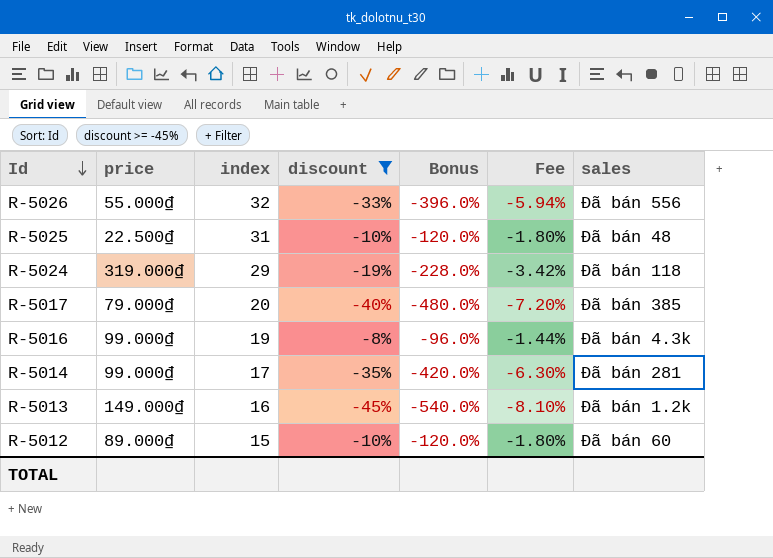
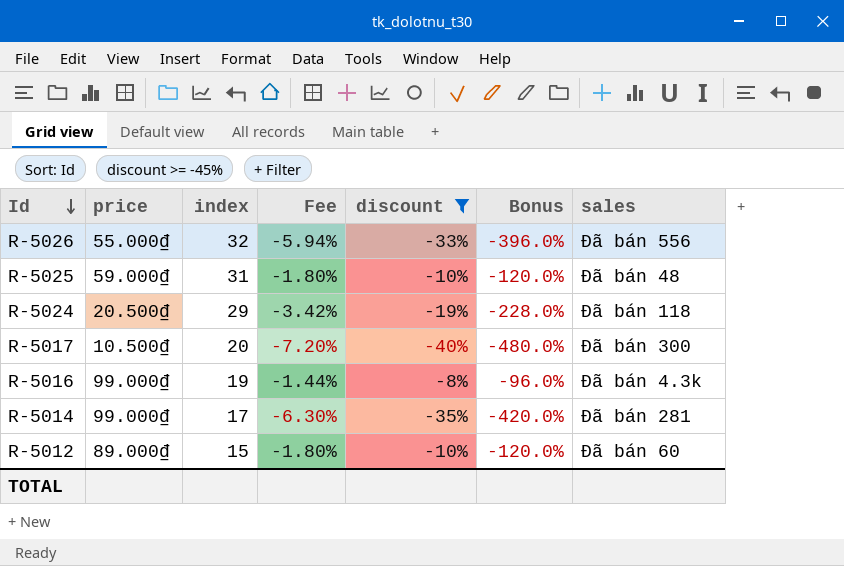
column Fee | position: 6 -> 4
row R-5013: 149.000₫ | 16 | -45% | -540.0% | -8.10% | Đã bán 1.2k -> none
R-5025 | price: 22.500₫ -> 59.000₫
R-5024 | price: 319.000₫ -> 20.500₫
R-5017 | price: 79.000₫ -> 10.500₫
R-5017 | sales: Đã bán 385 -> Đã bán 300

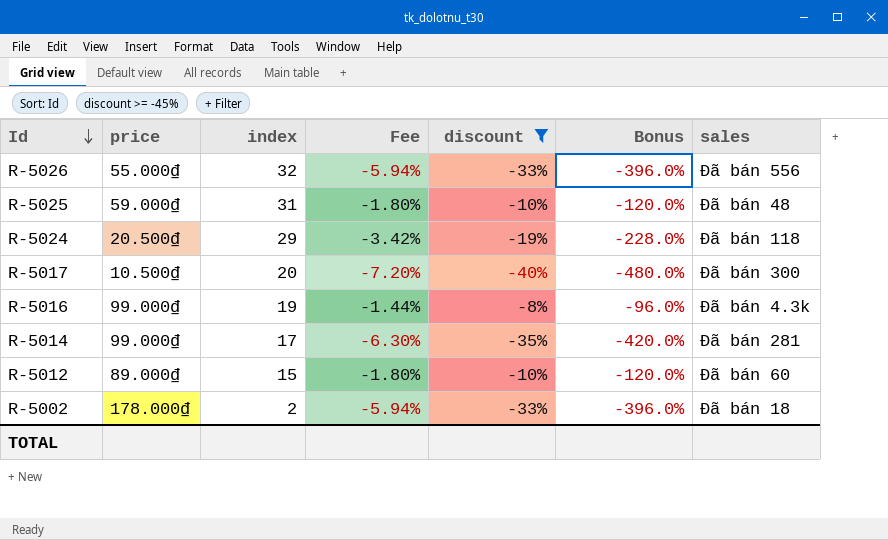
row R-5002: none -> 178.000₫ | 2 | -5.94% | -33% | -396.0% | Đã bán 18

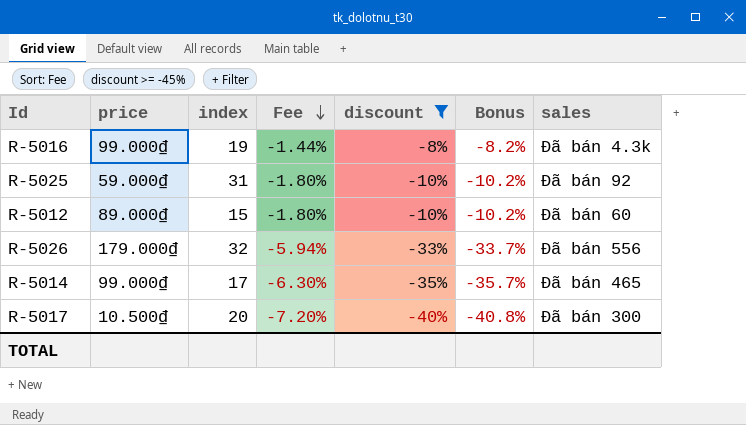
row order: Id descending -> Fee descending
column Bonus | formula: [discount] * 12 -> [discount] * 1.02
row R-5024: 20.500₫ | 29 | -3.42% | -19% | -228.0% | Đã bán 118 -> none
row R-5002: 178.000₫ | 2 | -5.94% | -33% | -396.0% | Đã bán 18 -> none
R-5025 | sales: Đã bán 48 -> Đã bán 92
R-5026 | price: 55.000₫ -> 179.000₫
R-5014 | sales: Đã bán 281 -> Đã bán 465

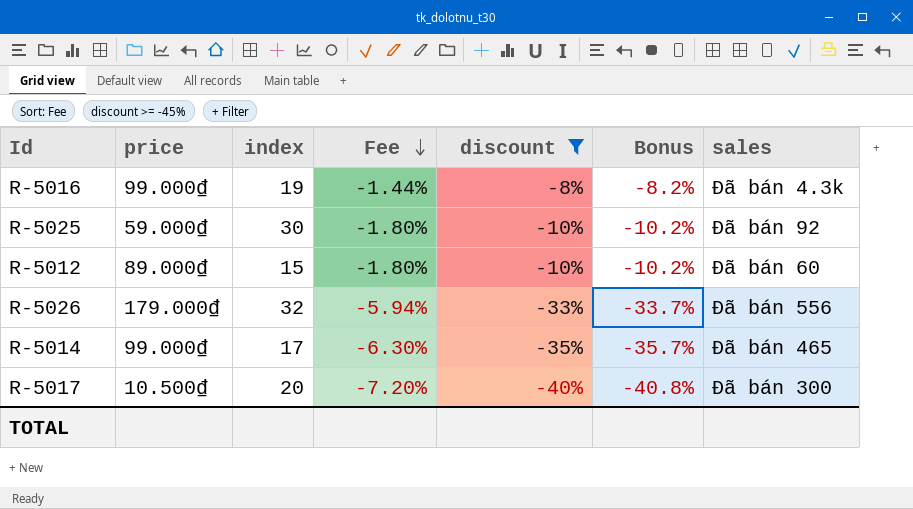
R-5025 | index: 31 -> 30

